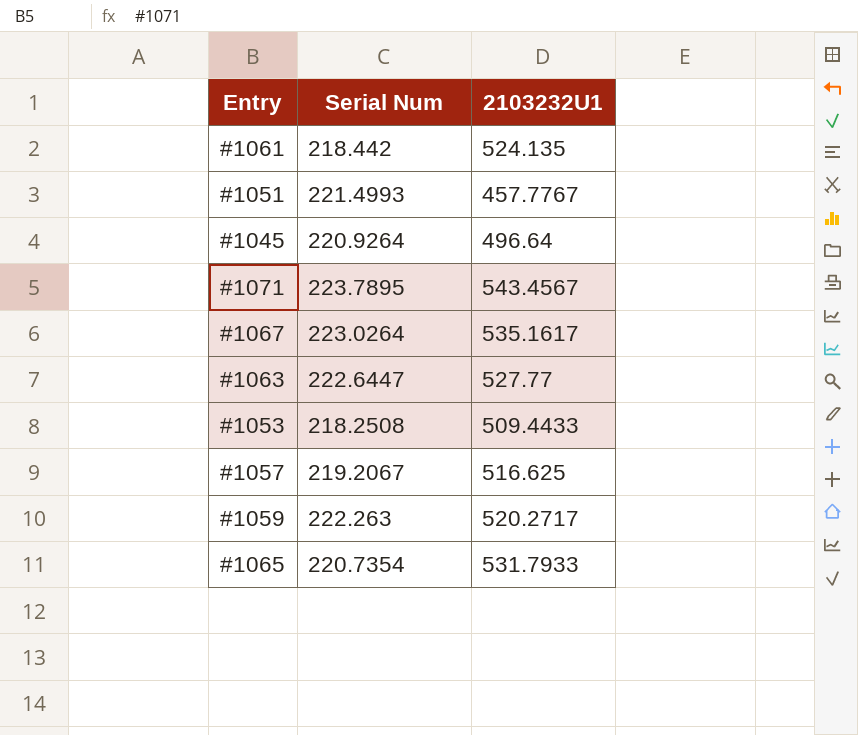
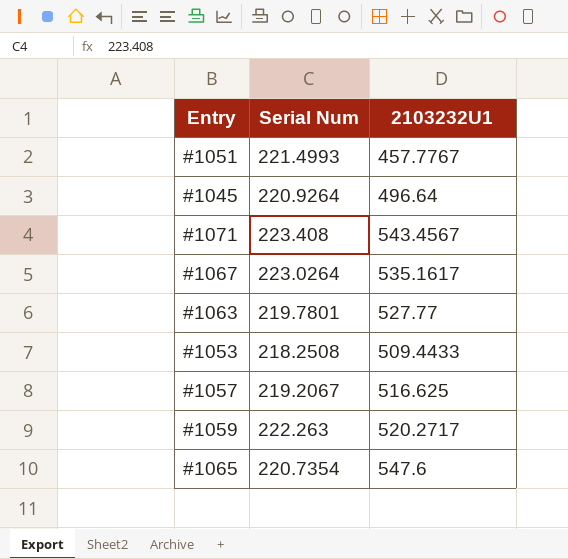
row #1061: 218.442 | 524.135 -> none
#1071 | Serial Num: 223.7895 -> 223.408
#1063 | Serial Num: 222.6447 -> 219.7801
#1065 | 2103232U1: 531.7933 -> 547.6

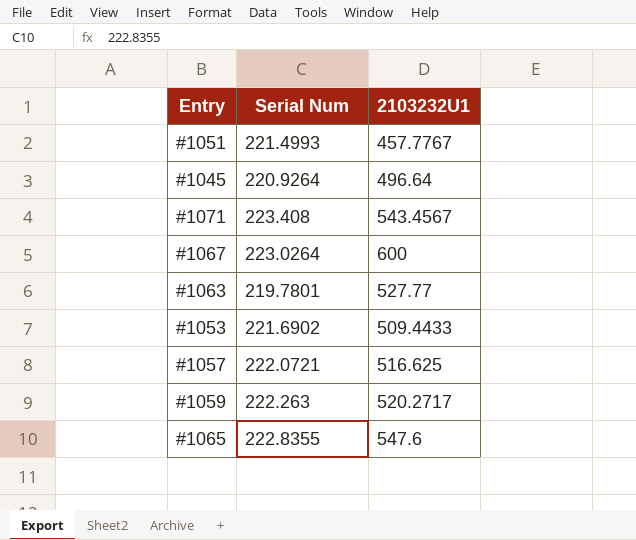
#1067 | 2103232U1: 535.1617 -> 600
#1053 | Serial Num: 218.2508 -> 221.6902
#1057 | Serial Num: 219.2067 -> 222.0721
#1065 | Serial Num: 220.7354 -> 222.8355

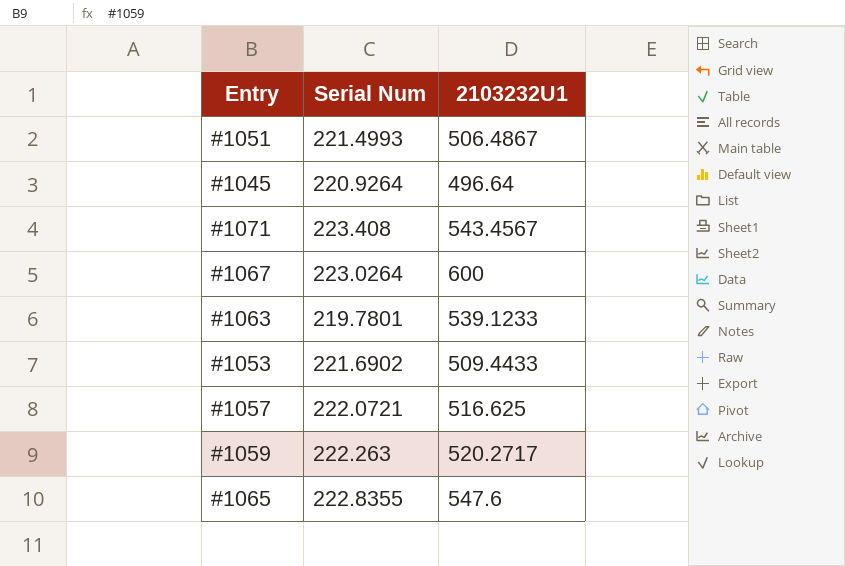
#1051 | 2103232U1: 457.7767 -> 506.4867
#1063 | 2103232U1: 527.77 -> 539.1233

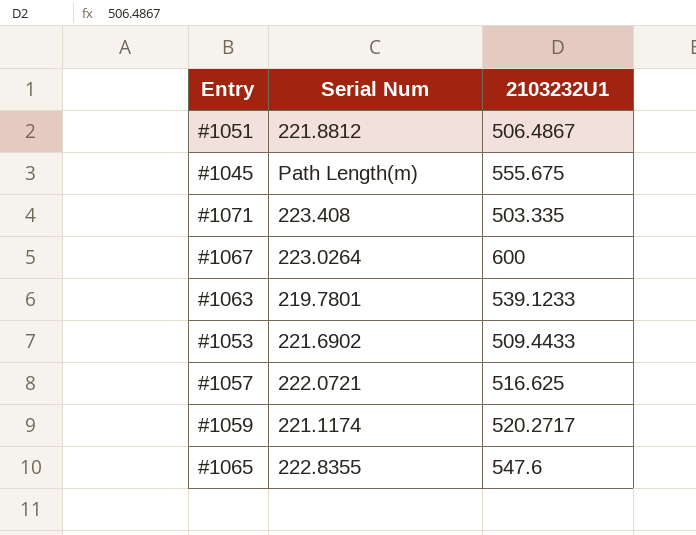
#1051 | Serial Num: 221.4993 -> 221.8812
#1045 | Serial Num: 220.9264 -> Path Length(m)
#1045 | 2103232U1: 496.64 -> 555.675
#1071 | 2103232U1: 543.4567 -> 503.335
#1059 | Serial Num: 222.263 -> 221.1174

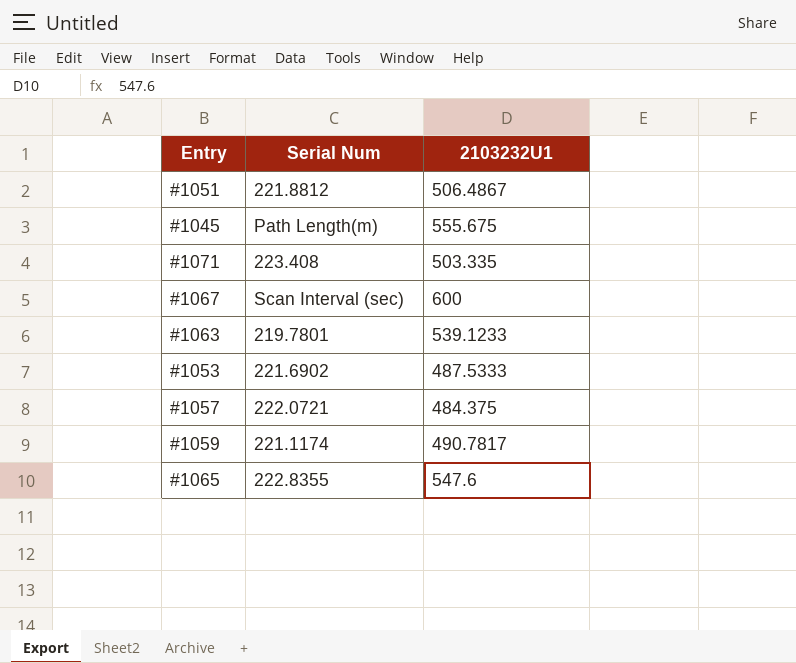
#1067 | Serial Num: 223.0264 -> Scan Interval (sec)
#1053 | 2103232U1: 509.4433 -> 487.5333
#1057 | 2103232U1: 516.625 -> 484.375
#1059 | 2103232U1: 520.2717 -> 490.7817

